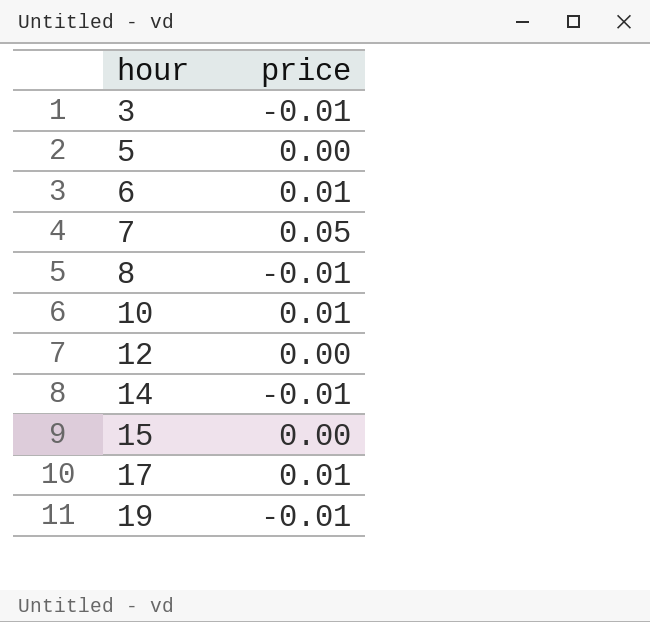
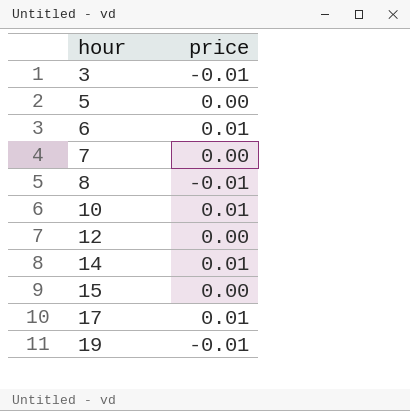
7 | price: 0.05 -> 0.00
14 | price: -0.01 -> 0.01

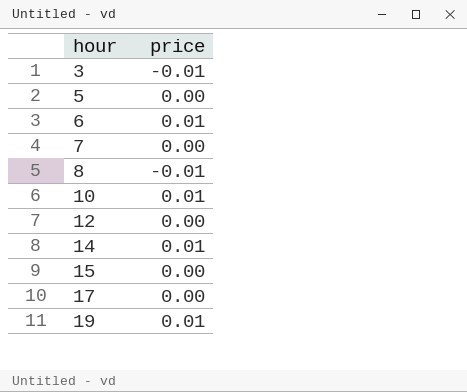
17 | price: 0.01 -> 0.00
19 | price: -0.01 -> 0.01

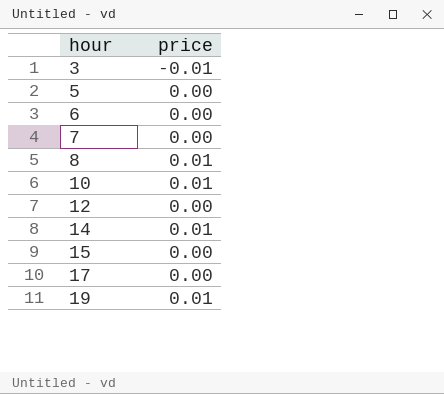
6 | price: 0.01 -> 0.00
8 | price: -0.01 -> 0.01

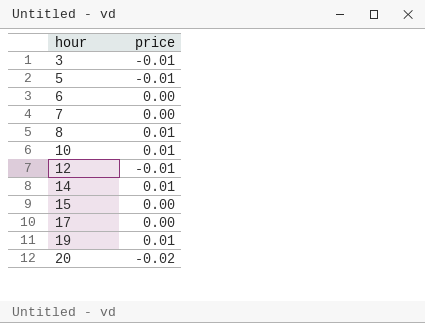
5 | price: 0.00 -> -0.01
12 | price: 0.00 -> -0.01
row 20: none -> -0.02

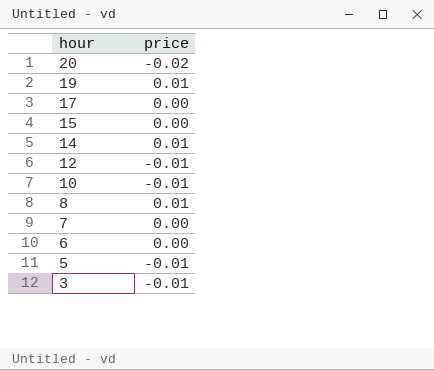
row order: hour ascending -> hour descending
10 | price: 0.01 -> -0.01

